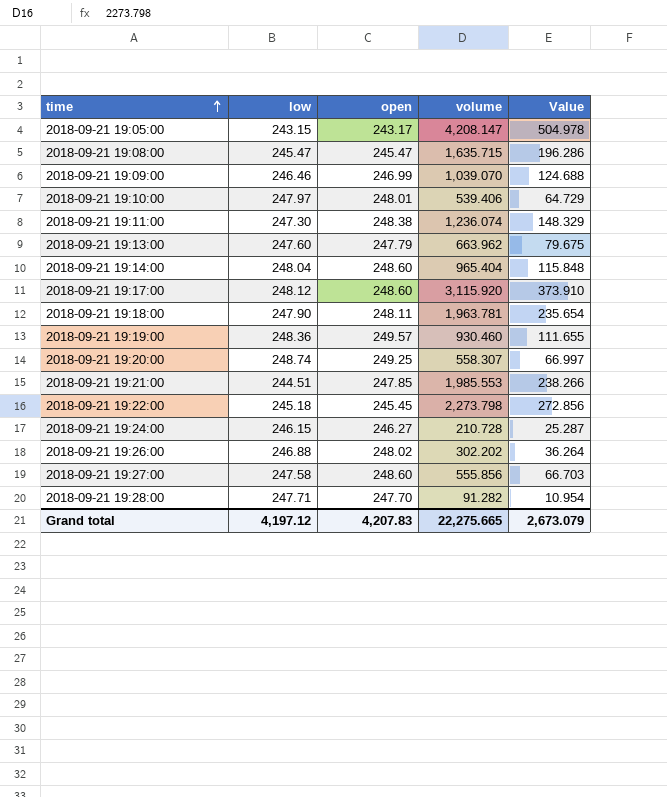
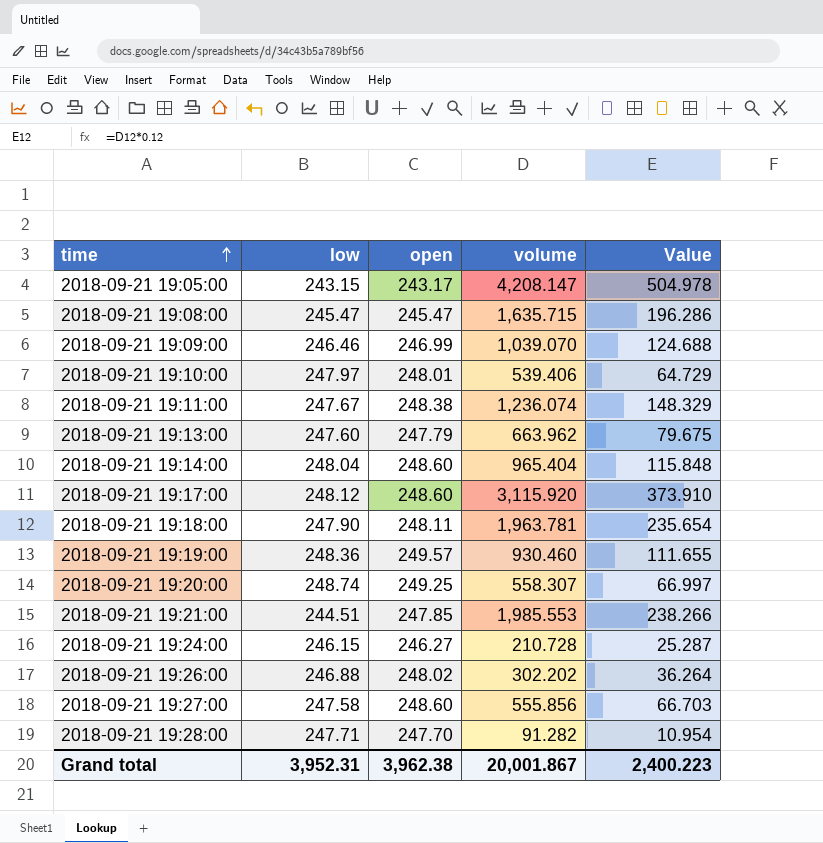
row 2018-09-21 19:22:00: 245.18 | 245.45 | 2,273.798 | 272.856 -> none
2018-09-21 19:11:00 | low: 247.30 -> 247.67
Grand total | low: 4,197.12 -> 3,952.31
Grand total | open: 4,207.83 -> 3,962.38
Grand total | volume: 22,275.665 -> 20,001.867
Grand total | Value: 2,673.079 -> 2,400.223

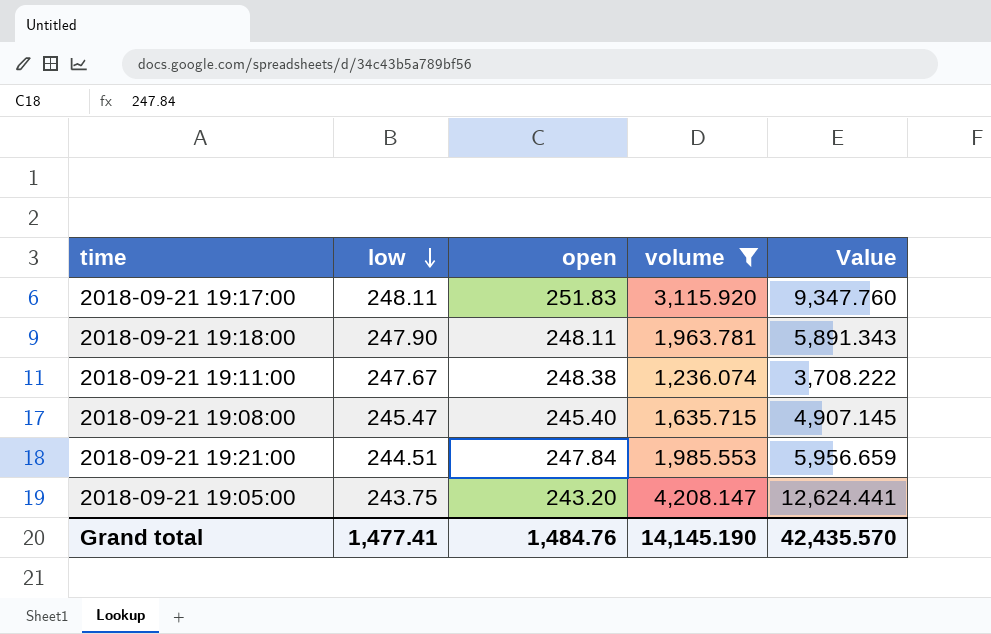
filter: none -> volume >= 1,236.074
row order: time ascending -> low descending
column Value | formula: [volume] * 0.12 -> [volume] * 3
2018-09-21 19:17:00 | low: 248.12 -> 248.11
2018-09-21 19:17:00 | open: 248.60 -> 251.83
2018-09-21 19:08:00 | open: 245.47 -> 245.40
2018-09-21 19:21:00 | open: 247.85 -> 247.84
2018-09-21 19:05:00 | low: 243.15 -> 243.75
2018-09-21 19:05:00 | open: 243.17 -> 243.20
Grand total | low: 3,952.31 -> 1,477.41
Grand total | open: 3,962.38 -> 1,484.76
Grand total | volume: 20,001.867 -> 14,145.190
Grand total | Value: 2,400.223 -> 42,435.570

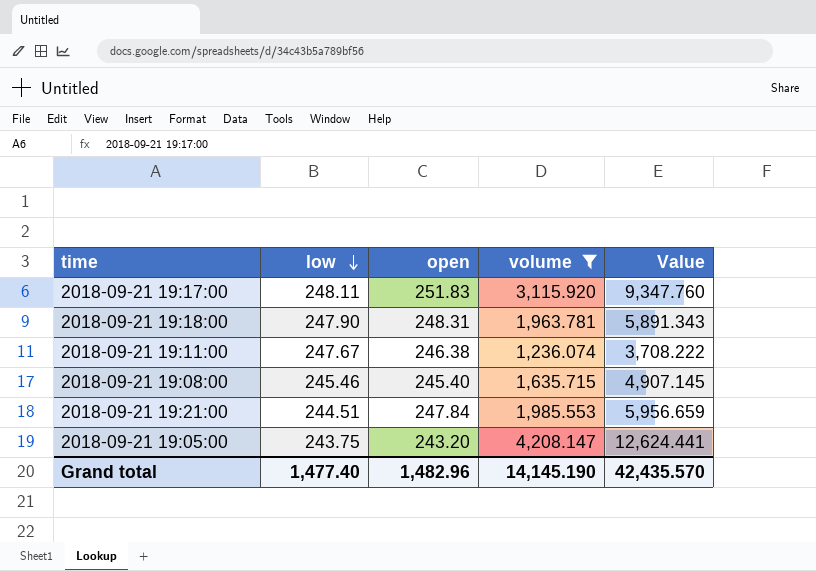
2018-09-21 19:18:00 | open: 248.11 -> 248.31
2018-09-21 19:11:00 | open: 248.38 -> 246.38
2018-09-21 19:08:00 | low: 245.47 -> 245.46
Grand total | low: 1,477.41 -> 1,477.40
Grand total | open: 1,484.76 -> 1,482.96

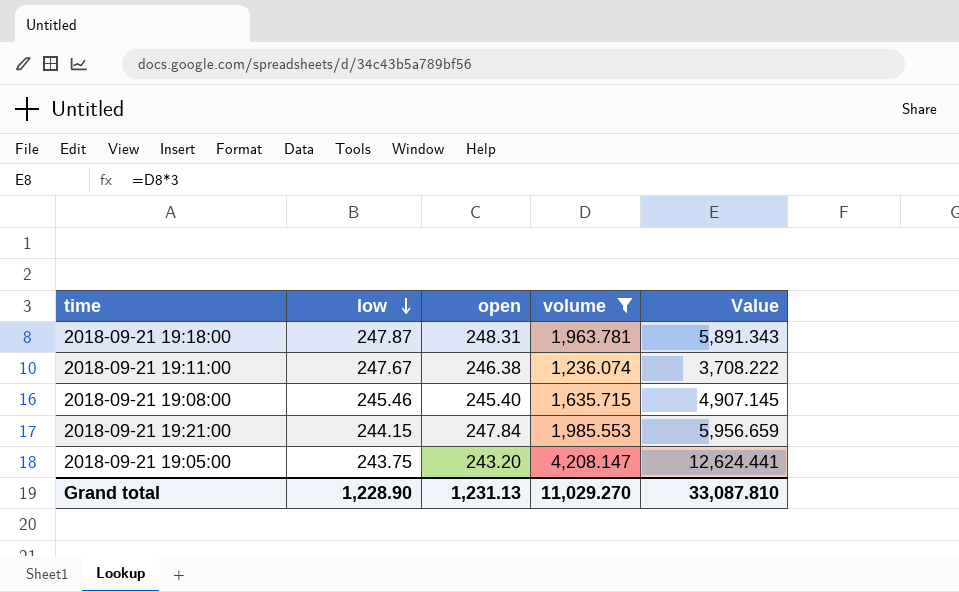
row 2018-09-21 19:17:00: 248.11 | 251.83 | 3,115.920 | 9,347.760 -> none
2018-09-21 19:18:00 | low: 247.90 -> 247.87
2018-09-21 19:21:00 | low: 244.51 -> 244.15
Grand total | low: 1,477.40 -> 1,228.90
Grand total | open: 1,482.96 -> 1,231.13
Grand total | volume: 14,145.190 -> 11,029.270
Grand total | Value: 42,435.570 -> 33,087.810

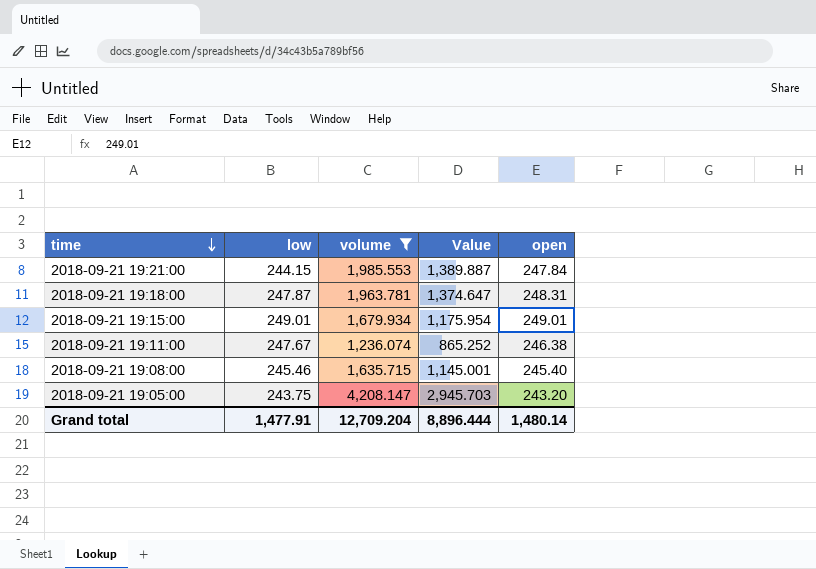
row order: low descending -> time descending
column Value | formula: [volume] * 3 -> [volume] * 0.7
column open | position: 3 -> 5
row 2018-09-21 19:15:00: none -> 249.01 | 1,679.934 | 1,175.954 | 249.01
Grand total | low: 1,228.90 -> 1,477.91
Grand total | volume: 11,029.270 -> 12,709.204
Grand total | Value: 33,087.810 -> 8,896.444
Grand total | open: 1,231.13 -> 1,480.14

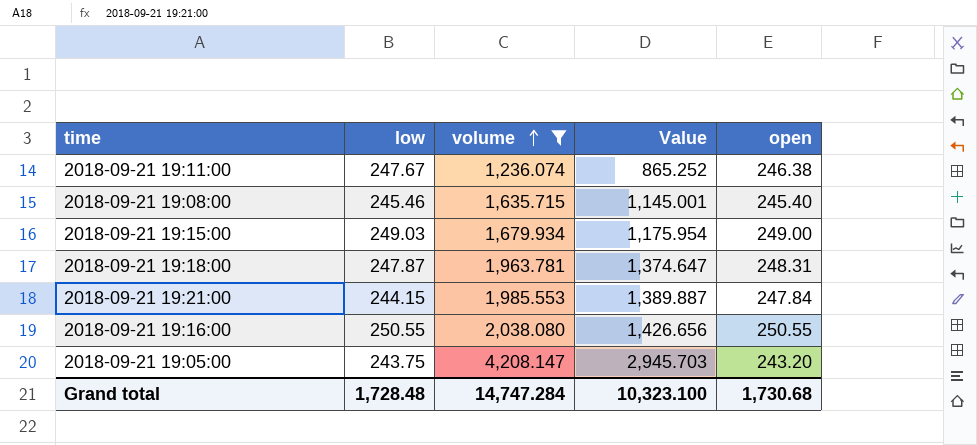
row order: time descending -> volume ascending
2018-09-21 19:15:00 | low: 249.01 -> 249.03
2018-09-21 19:15:00 | open: 249.01 -> 249.00
row 2018-09-21 19:16:00: none -> 250.55 | 2,038.080 | 1,426.656 | 250.55
Grand total | low: 1,477.91 -> 1,728.48
Grand total | volume: 12,709.204 -> 14,747.284
Grand total | Value: 8,896.444 -> 10,323.100
Grand total | open: 1,480.14 -> 1,730.68

